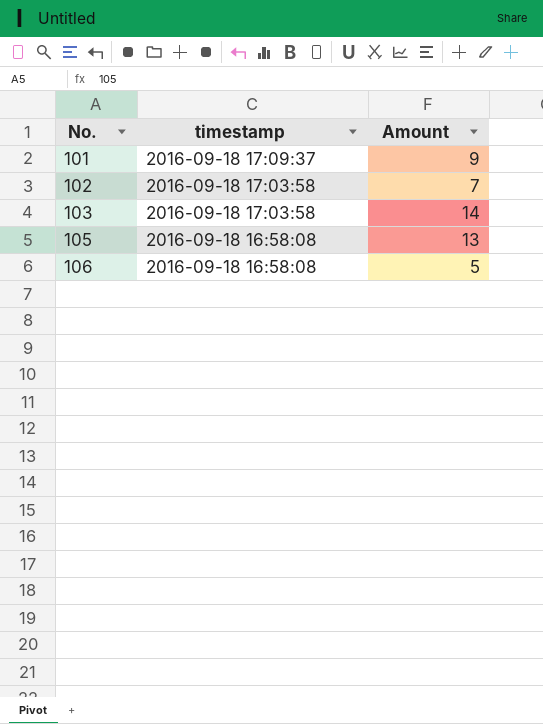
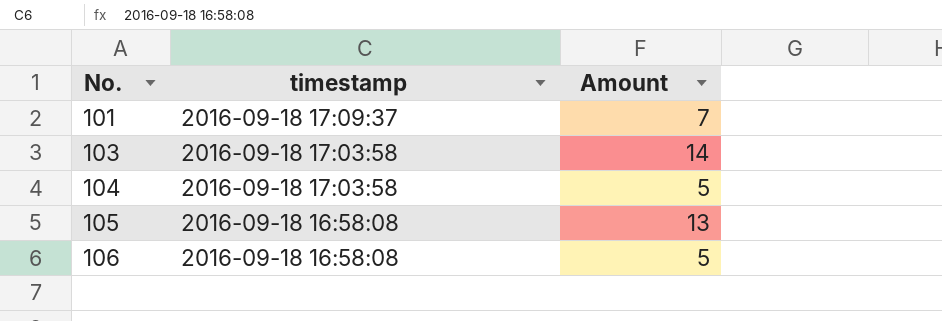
row 102: 2016-09-18 17:03:58 | 7 -> none
101 | Amount: 9 -> 7
row 104: none -> 2016-09-18 17:03:58 | 5

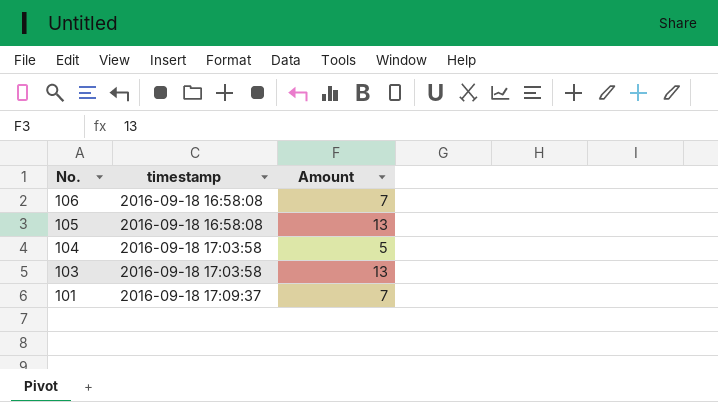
row order: No. ascending -> No. descending
106 | Amount: 5 -> 7
103 | Amount: 14 -> 13

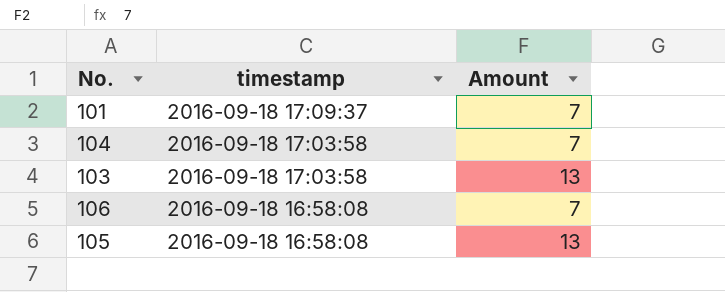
row order: No. descending -> timestamp descending
104 | Amount: 5 -> 7

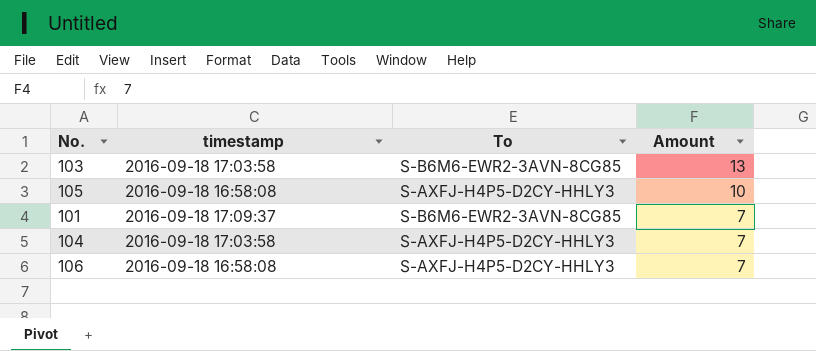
row order: timestamp descending -> Amount descending
column To | position: none -> 3
105 | Amount: 13 -> 10

